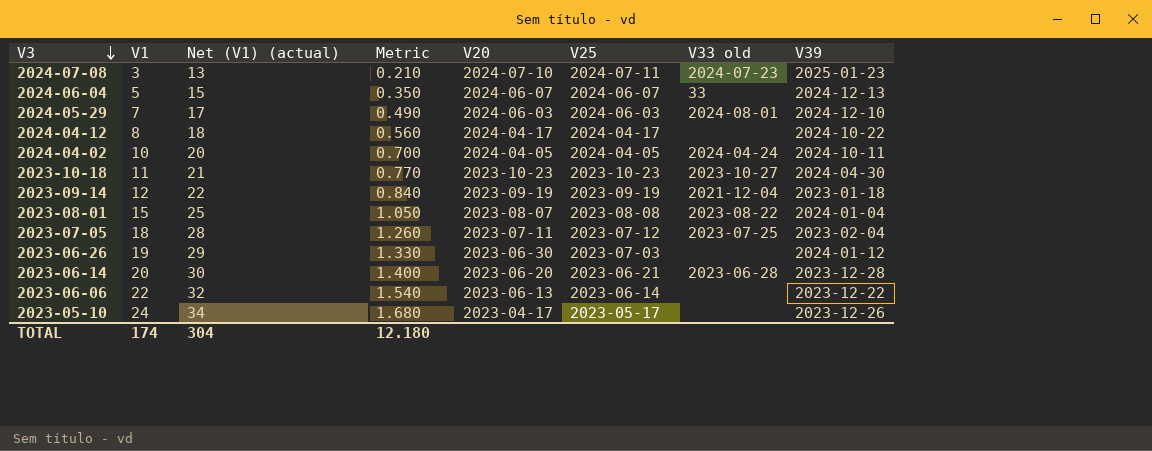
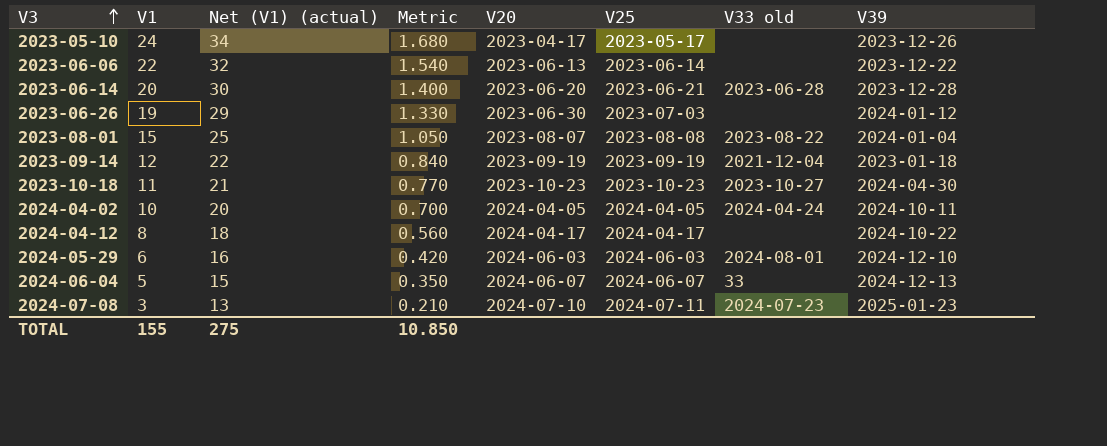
row order: V3 descending -> V3 ascending
row 2023-07-05: 18 | 28 | 1.260 | 2023-07-11 | 2023-07-12 | 2023-07-25 | 2023-02-04 -> none
2024-05-29 | V1: 7 -> 6
2024-05-29 | Net (V1) (actual): 17 -> 16
2024-05-29 | Metric: 0.490 -> 0.420
TOTAL | V1: 174 -> 155
TOTAL | Net (V1) (actual): 304 -> 275
TOTAL | Metric: 12.180 -> 10.850

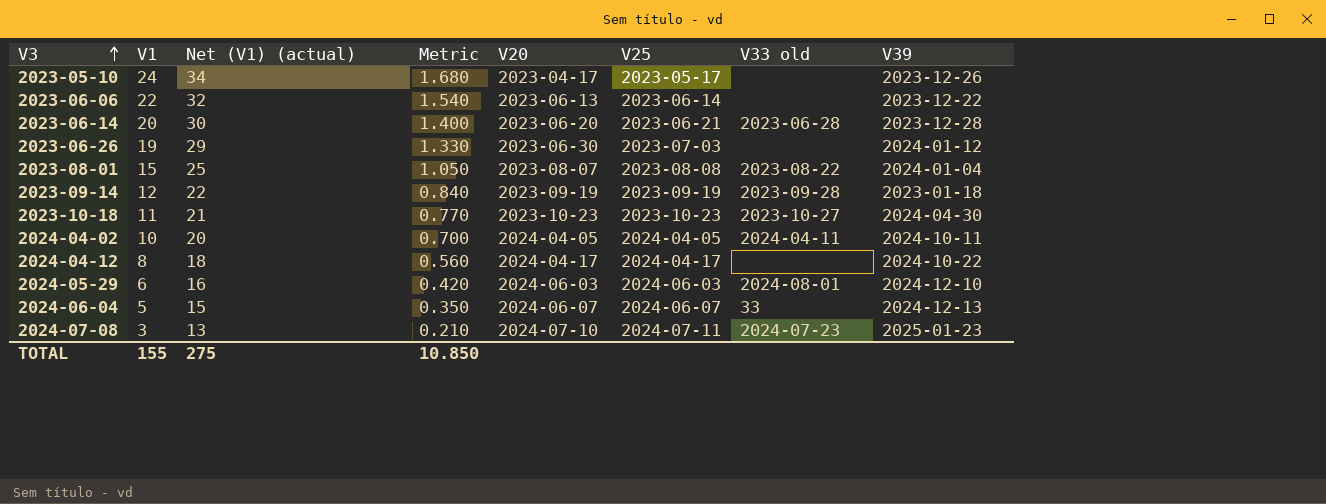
2023-09-14 | V33 old: 2021-12-04 -> 2023-09-28
2024-04-02 | V33 old: 2024-04-24 -> 2024-04-11

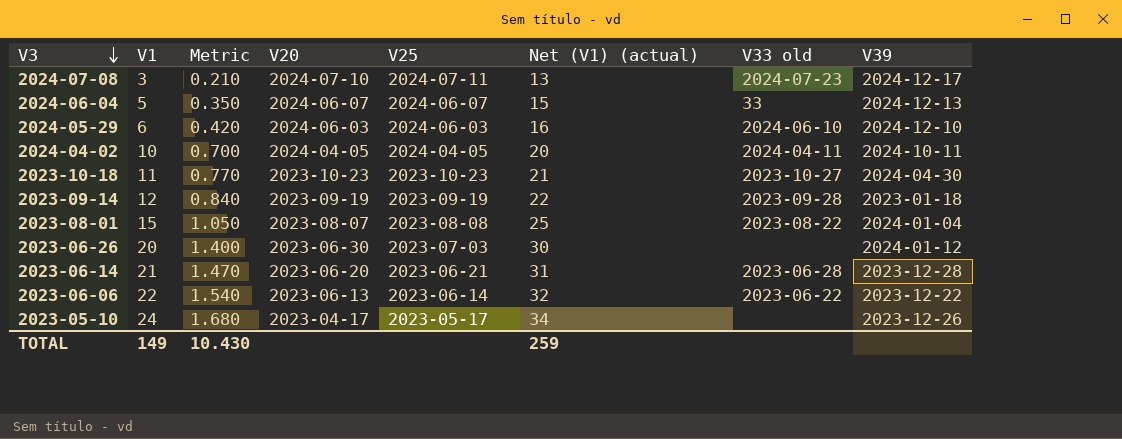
row order: V3 ascending -> V3 descending
column Net (V1) (actual) | position: 3 -> 6
row 2024-04-12: 8 | 18 | 0.560 | 2024-04-17 | 2024-04-17 | none | 2024-10-22 -> none
2024-07-08 | V39: 2025-01-23 -> 2024-12-17
2024-05-29 | V33 old: 2024-08-01 -> 2024-06-10
2023-06-26 | V1: 19 -> 20
2023-06-26 | Metric: 1.330 -> 1.400
2023-06-26 | Net (V1) (actual): 29 -> 30
2023-06-14 | V1: 20 -> 21
2023-06-14 | Metric: 1.400 -> 1.470
2023-06-14 | Net (V1) (actual): 30 -> 31
2023-06-06 | V33 old: none -> 2023-06-22
TOTAL | V1: 155 -> 149
TOTAL | Metric: 10.850 -> 10.430
TOTAL | Net (V1) (actual): 275 -> 259

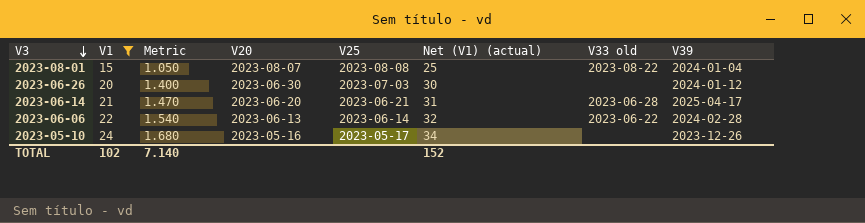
filter: none -> V1 >= 15
2023-06-14 | V39: 2023-12-28 -> 2025-04-17
2023-06-06 | V39: 2023-12-22 -> 2024-02-28
2023-05-10 | V20: 2023-04-17 -> 2023-05-16
TOTAL | V1: 149 -> 102
TOTAL | Metric: 10.430 -> 7.140
TOTAL | Net (V1) (actual): 259 -> 152

